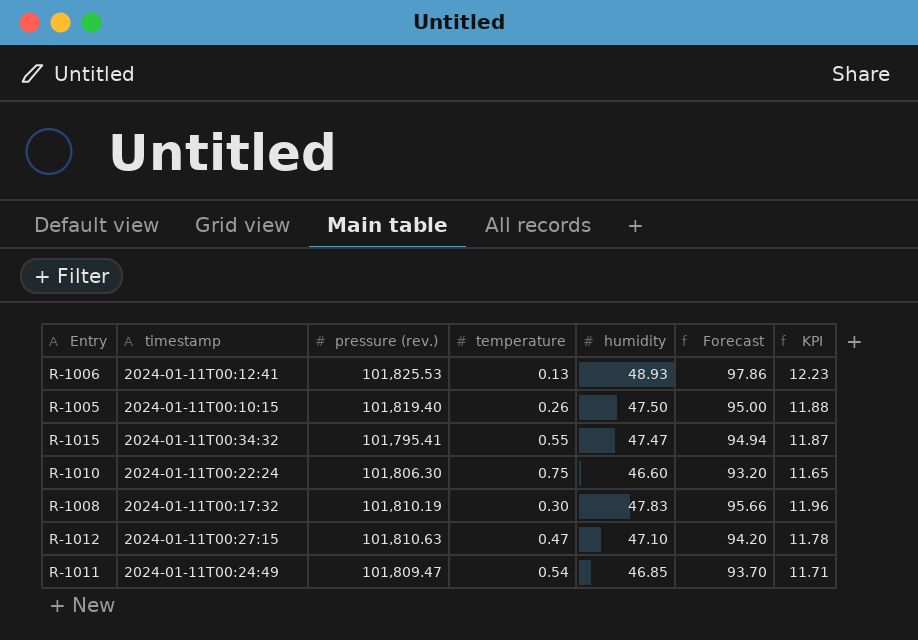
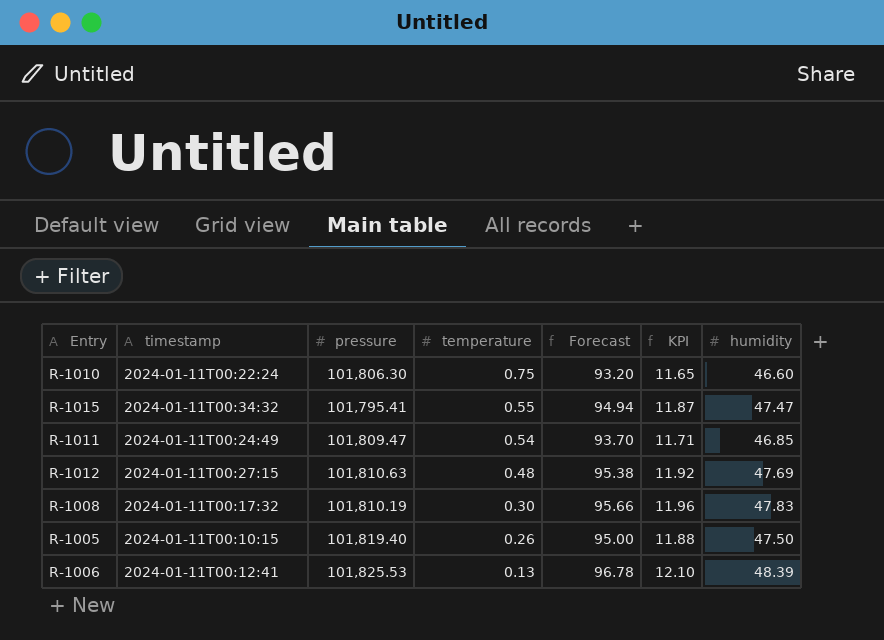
row order: none -> temperature descending
column name: pressure (rev.) -> pressure
column humidity | position: 5 -> 7
R-1012 | temperature: 0.47 -> 0.48
R-1012 | Forecast: 94.20 -> 95.38
R-1012 | KPI: 11.78 -> 11.92
R-1012 | humidity: 47.10 -> 47.69
R-1006 | Forecast: 97.86 -> 96.78
R-1006 | KPI: 12.23 -> 12.10
R-1006 | humidity: 48.93 -> 48.39

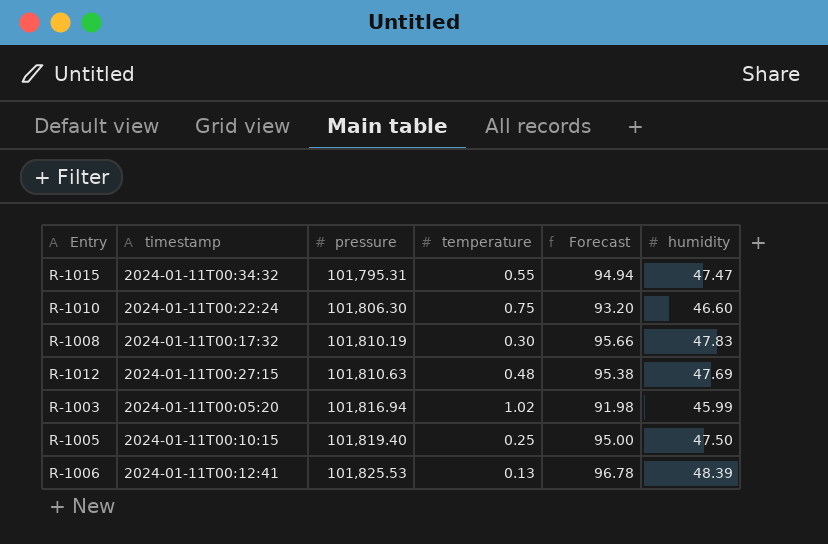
row order: temperature descending -> pressure ascending
column KPI | formula: [humidity] * 0.25 -> none
row R-1011: 2024-01-11T00:24:49 | 101,809.47 | 0.54 | 93.70 | 11.71 | 46.85 -> none
R-1015 | pressure: 101,795.41 -> 101,795.31
row R-1003: none -> 2024-01-11T00:05:20 | 101,816.94 | 1.02 | 91.98 | 45.99
R-1005 | temperature: 0.26 -> 0.25

